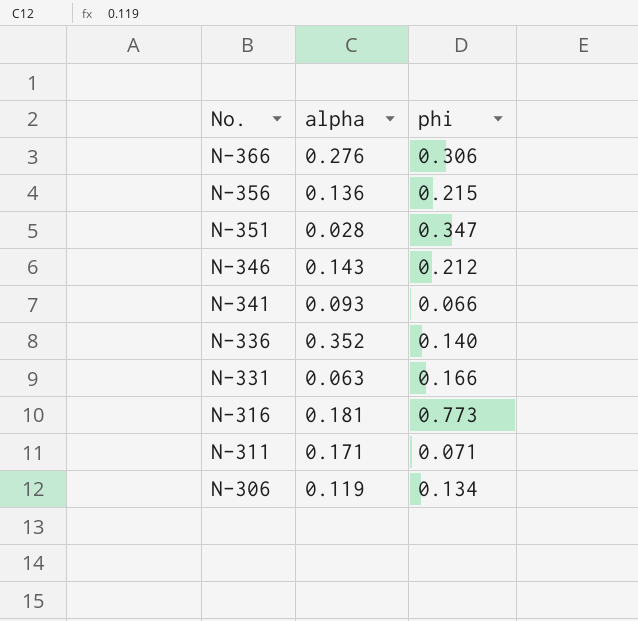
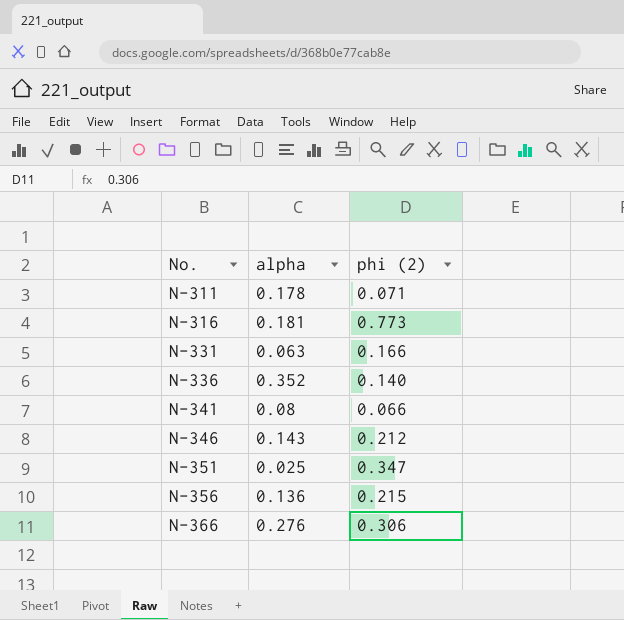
row order: No. descending -> No. ascending
column name: phi -> phi (2)
row N-306: 0.119 | 0.134 -> none
N-311 | alpha: 0.171 -> 0.178
N-341 | alpha: 0.093 -> 0.08
N-351 | alpha: 0.028 -> 0.025

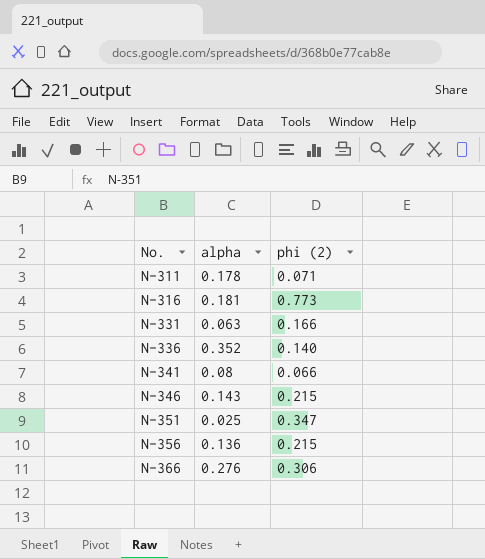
N-346 | phi (2): 0.212 -> 0.215

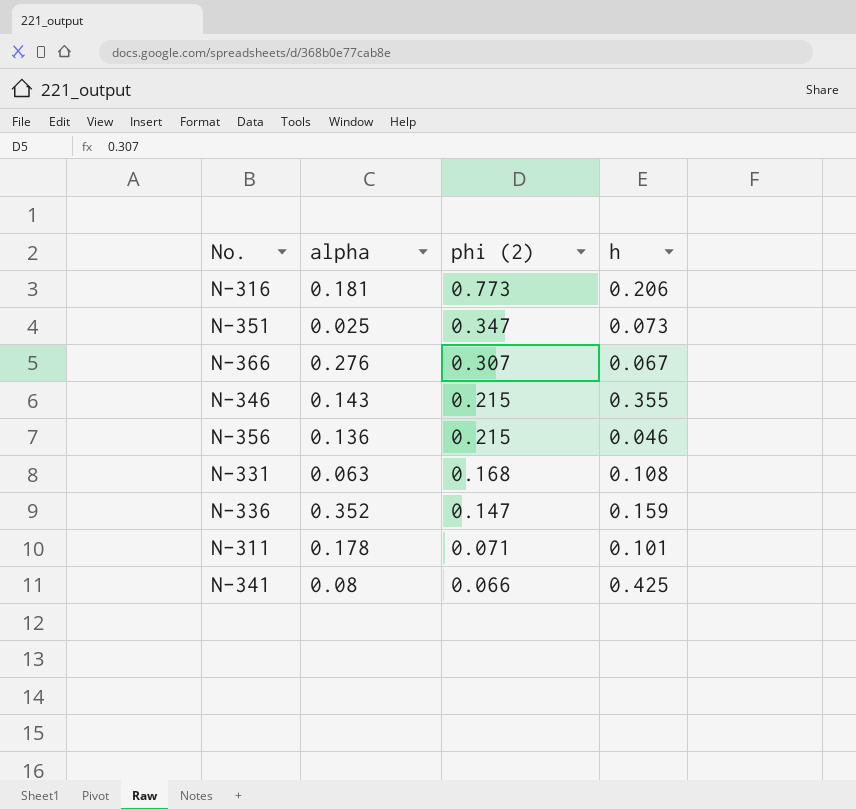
row order: No. ascending -> phi (2) descending
column h | position: none -> 4
N-366 | phi (2): 0.306 -> 0.307
N-331 | phi (2): 0.166 -> 0.168
N-336 | phi (2): 0.140 -> 0.147

